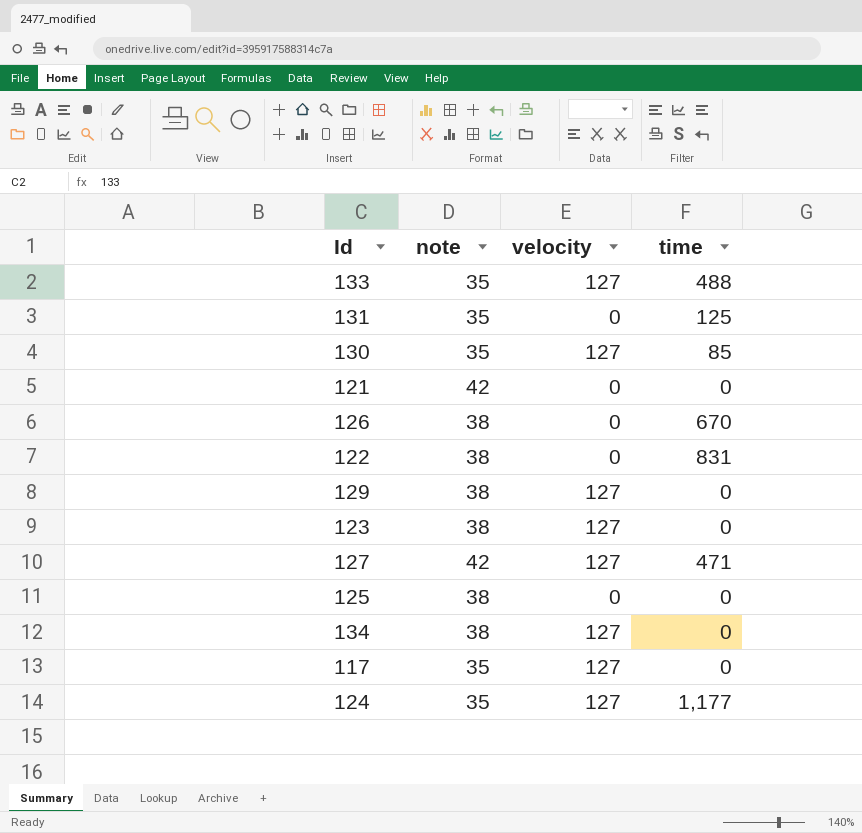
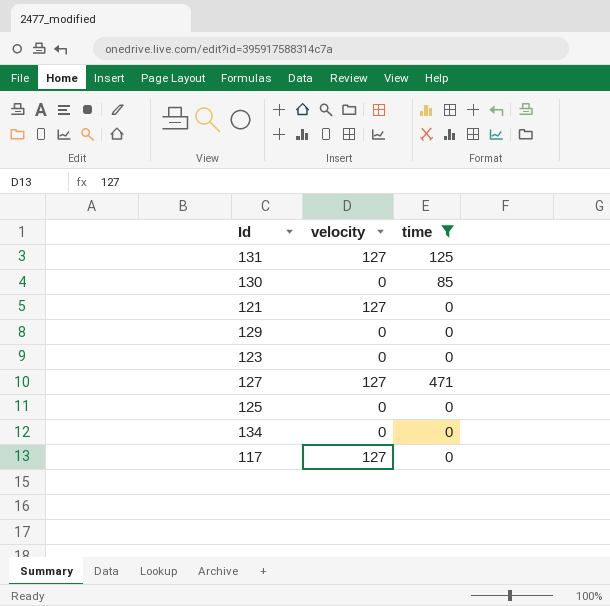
filter: none -> time <= 471
column note | position: 2 -> none
131 | velocity: 0 -> 127
130 | velocity: 127 -> 0
121 | velocity: 0 -> 127
129 | velocity: 127 -> 0
123 | velocity: 127 -> 0
134 | velocity: 127 -> 0

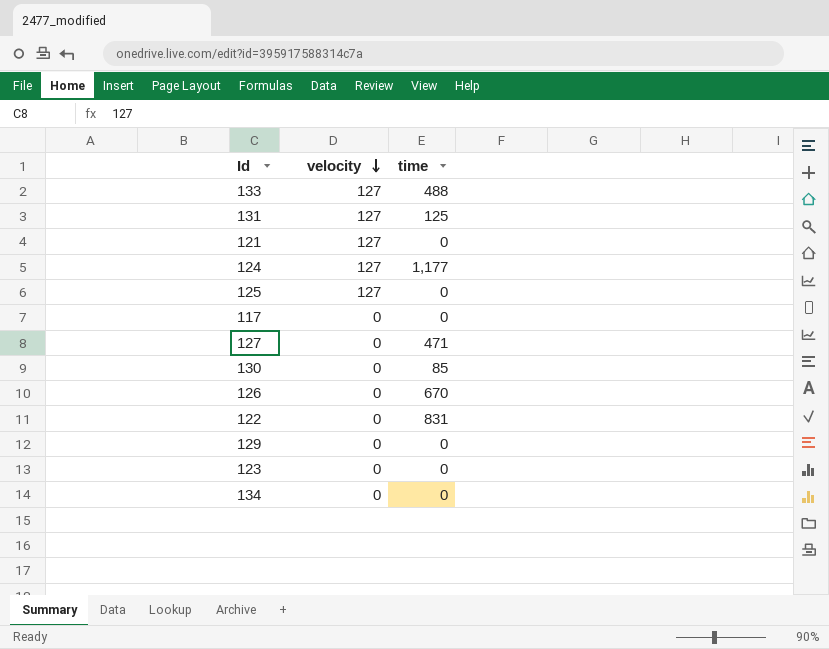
filter: time <= 471 -> none
row order: none -> velocity descending
125 | velocity: 0 -> 127
117 | velocity: 127 -> 0
127 | velocity: 127 -> 0

